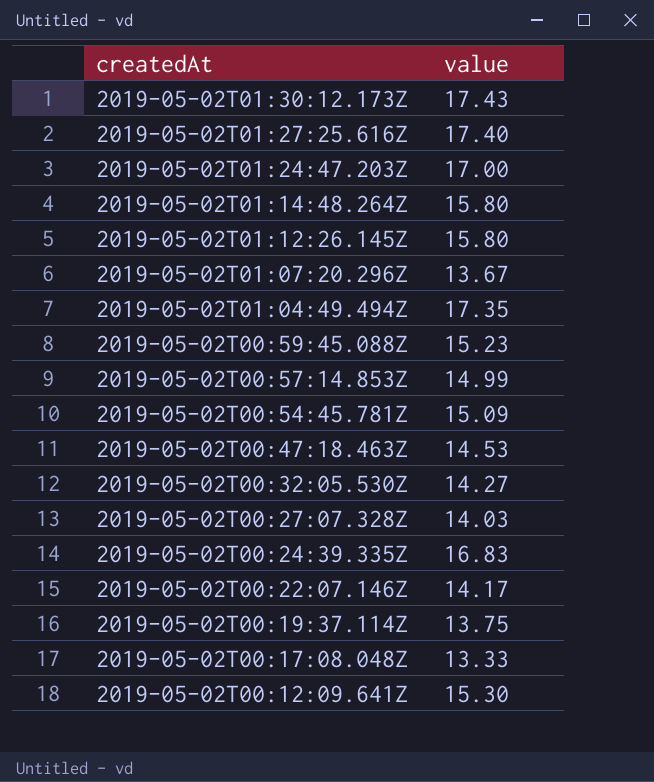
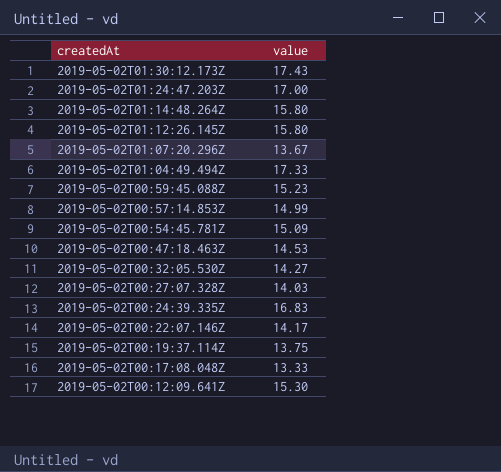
row 2019-05-02T01:27:25.616Z: 17.40 -> none
2019-05-02T01:04:49.494Z | value: 17.35 -> 17.33

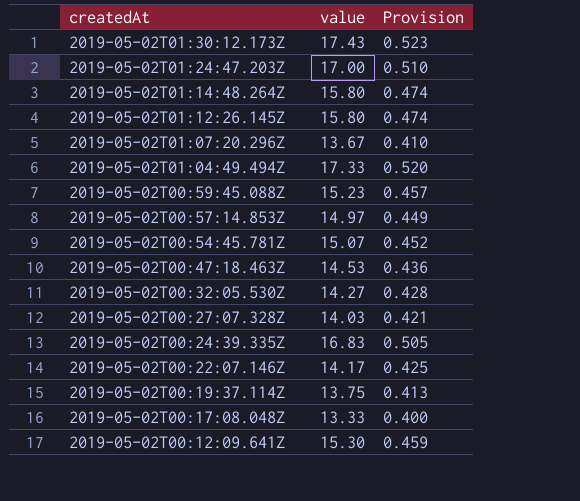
column Provision | formula: none -> [value] * 0.03
2019-05-02T00:57:14.853Z | value: 14.99 -> 14.97
2019-05-02T00:54:45.781Z | value: 15.09 -> 15.07

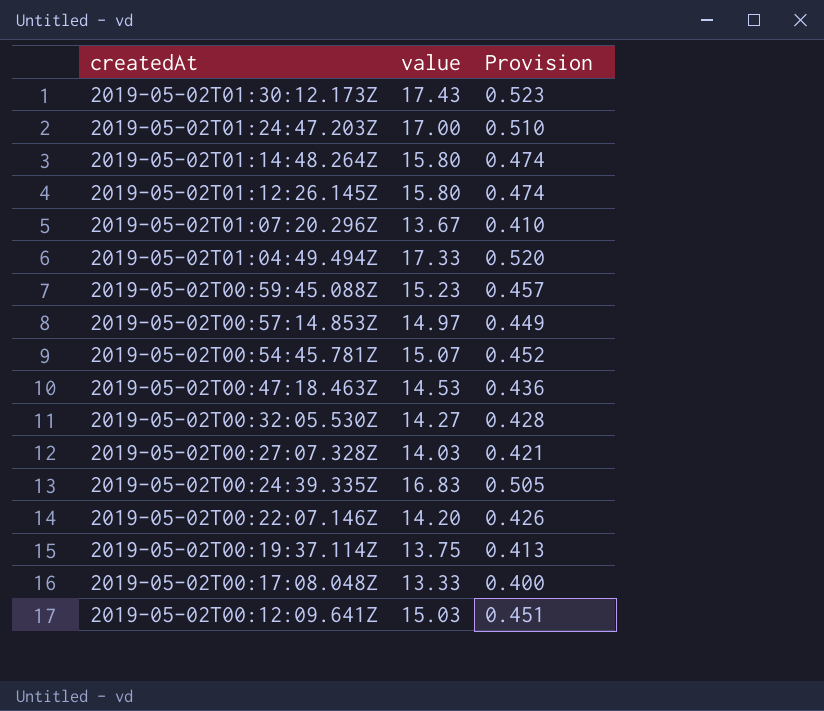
2019-05-02T00:22:07.146Z | value: 14.17 -> 14.20
2019-05-02T00:22:07.146Z | Provision: 0.425 -> 0.426
2019-05-02T00:12:09.641Z | value: 15.30 -> 15.03
2019-05-02T00:12:09.641Z | Provision: 0.459 -> 0.451

